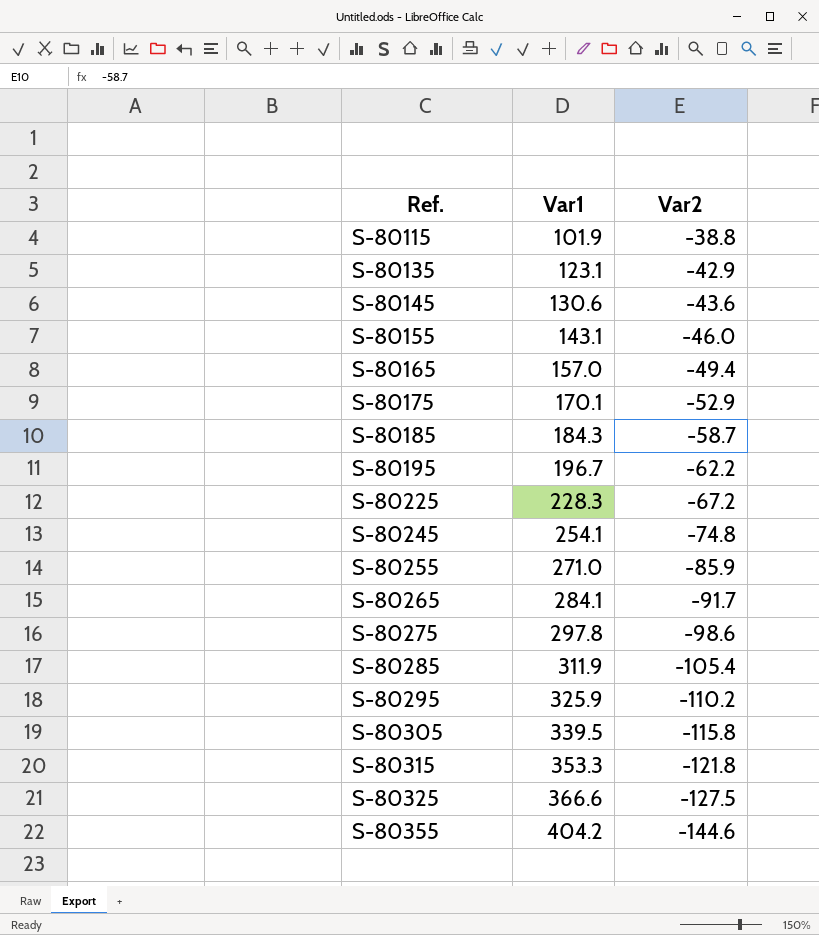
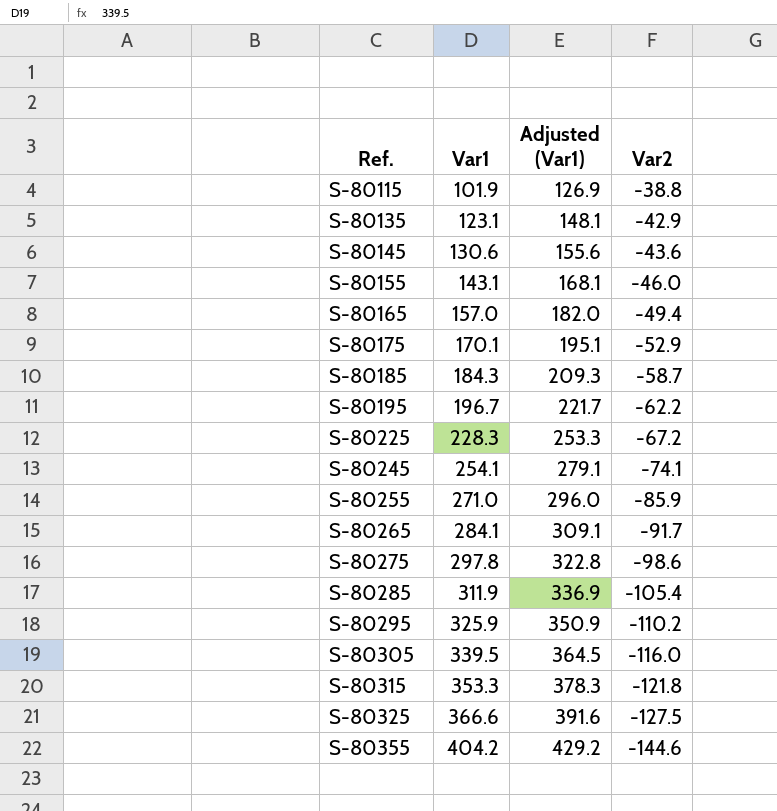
column Adjusted (Var1) | formula: none -> [Var1] + 25
S-80245 | Var2: -74.8 -> -74.1
S-80305 | Var2: -115.8 -> -116.0

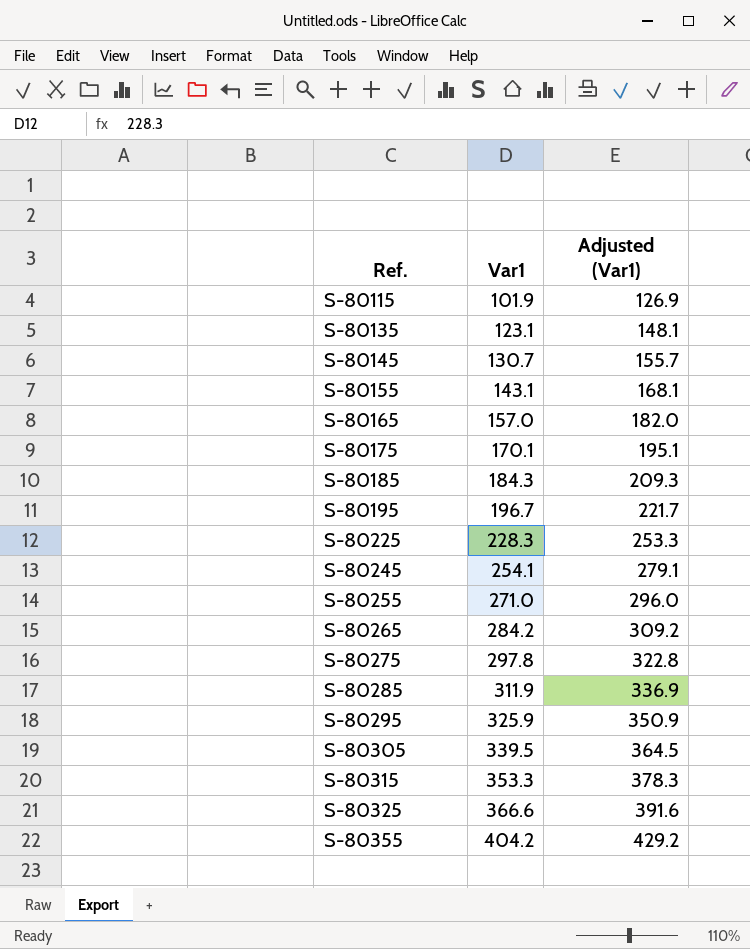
column Var2 | position: 4 -> none
S-80145 | Var1: 130.6 -> 130.7
S-80145 | Adjusted (Var1): 155.6 -> 155.7
S-80265 | Var1: 284.1 -> 284.2
S-80265 | Adjusted (Var1): 309.1 -> 309.2

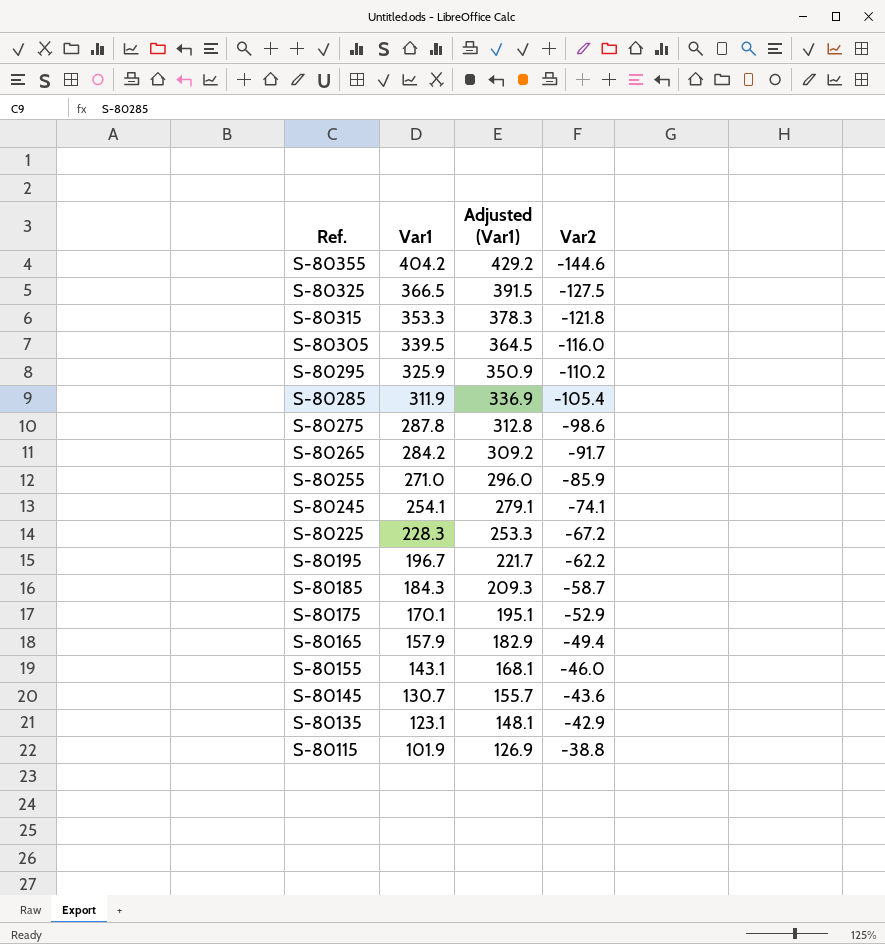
row order: Ref. ascending -> Ref. descending
column Var2 | position: none -> 4
S-80325 | Var1: 366.6 -> 366.5
S-80325 | Adjusted (Var1): 391.6 -> 391.5
S-80275 | Var1: 297.8 -> 287.8
S-80275 | Adjusted (Var1): 322.8 -> 312.8
S-80165 | Var1: 157.0 -> 157.9
S-80165 | Adjusted (Var1): 182.0 -> 182.9

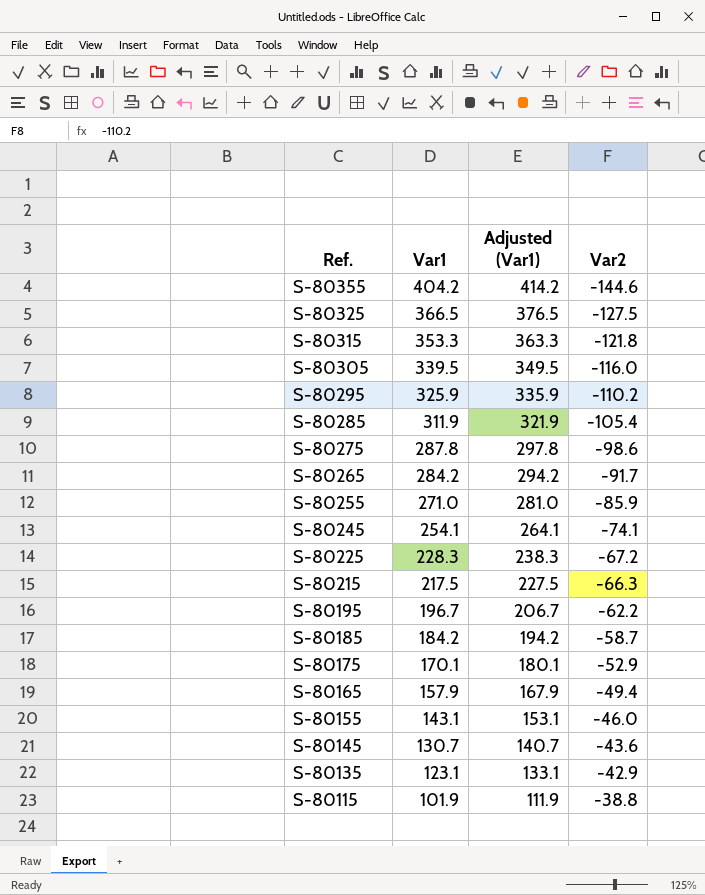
column Adjusted (Var1) | formula: [Var1] + 25 -> [Var1] + 10
row S-80215: none -> 217.5 | 227.5 | -66.3
S-80185 | Var1: 184.3 -> 184.2

